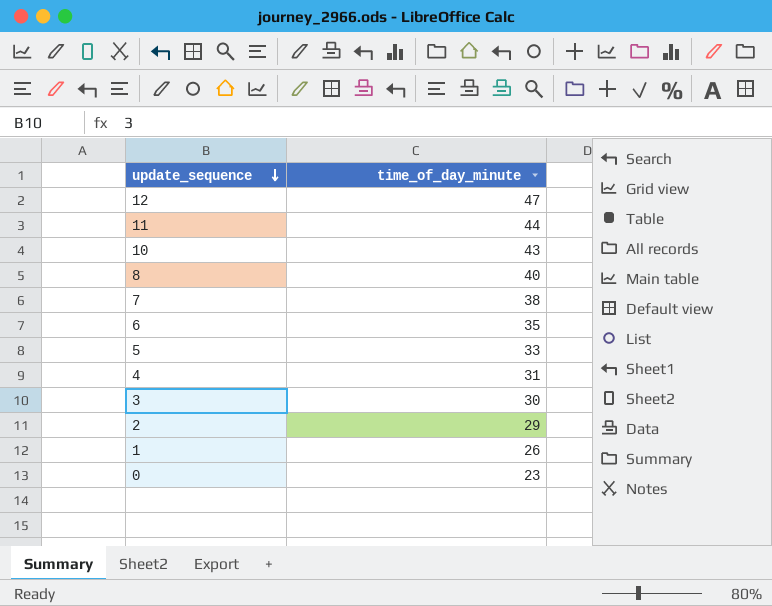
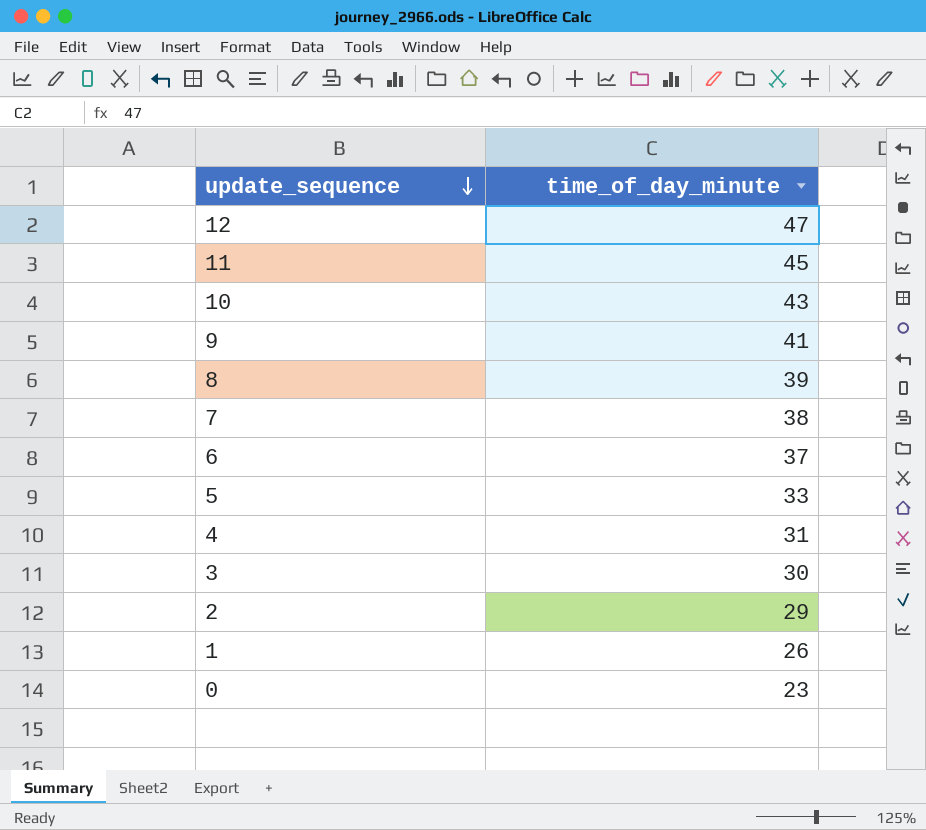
11 | time_of_day_minute: 44 -> 45
row 9: none -> 41
8 | time_of_day_minute: 40 -> 39
6 | time_of_day_minute: 35 -> 37

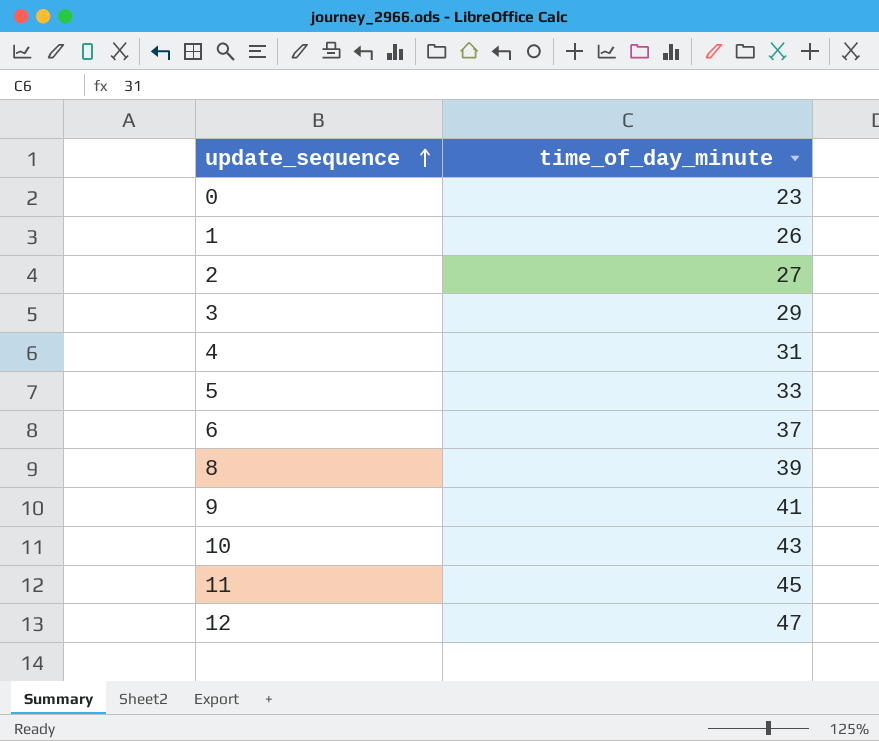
row order: update_sequence descending -> update_sequence ascending
row 7: 38 -> none
2 | time_of_day_minute: 29 -> 27
3 | time_of_day_minute: 30 -> 29

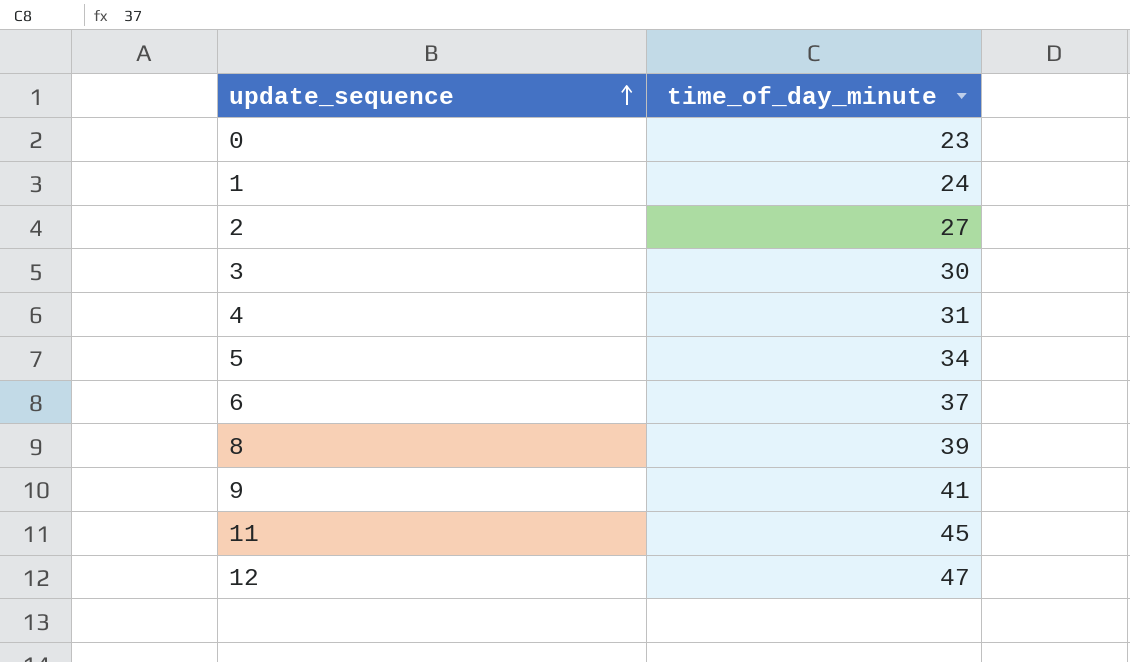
row 10: 43 -> none
1 | time_of_day_minute: 26 -> 24
3 | time_of_day_minute: 29 -> 30
5 | time_of_day_minute: 33 -> 34

